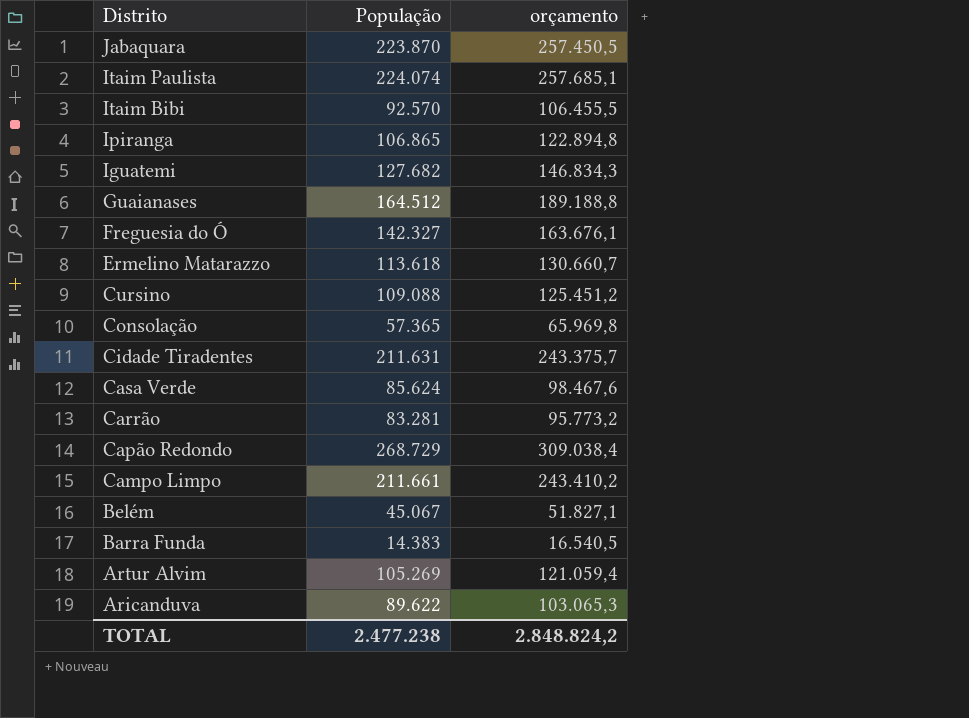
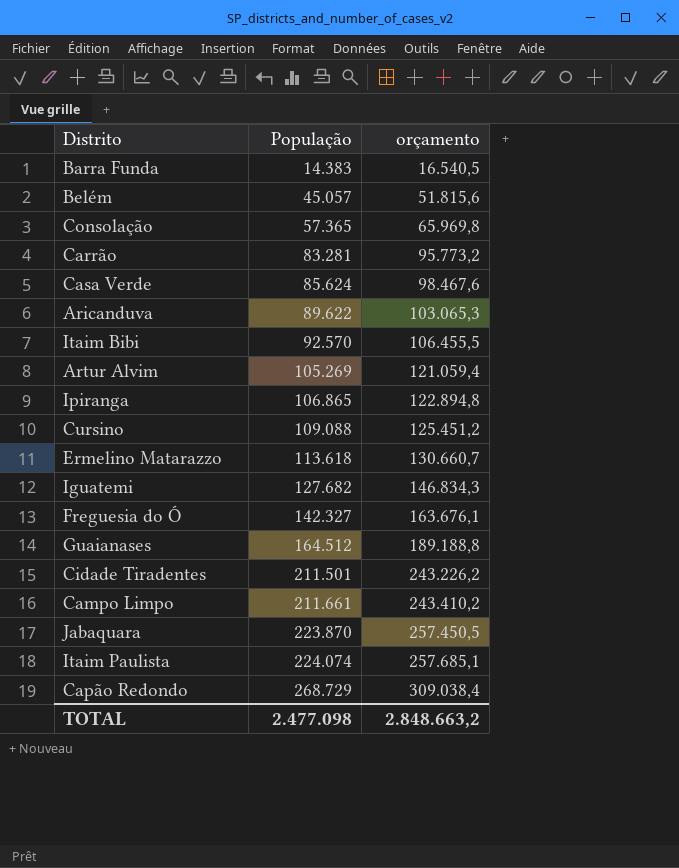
row order: Distrito descending -> População ascending
Belém | População: 45.067 -> 45.057
Belém | orçamento: 51.827,1 -> 51.815,6
Cidade Tiradentes | População: 211.631 -> 211.501
Cidade Tiradentes | orçamento: 243.375,7 -> 243.226,2
TOTAL | População: 2.477.238 -> 2.477.098
TOTAL | orçamento: 2.848.824,2 -> 2.848.663,2

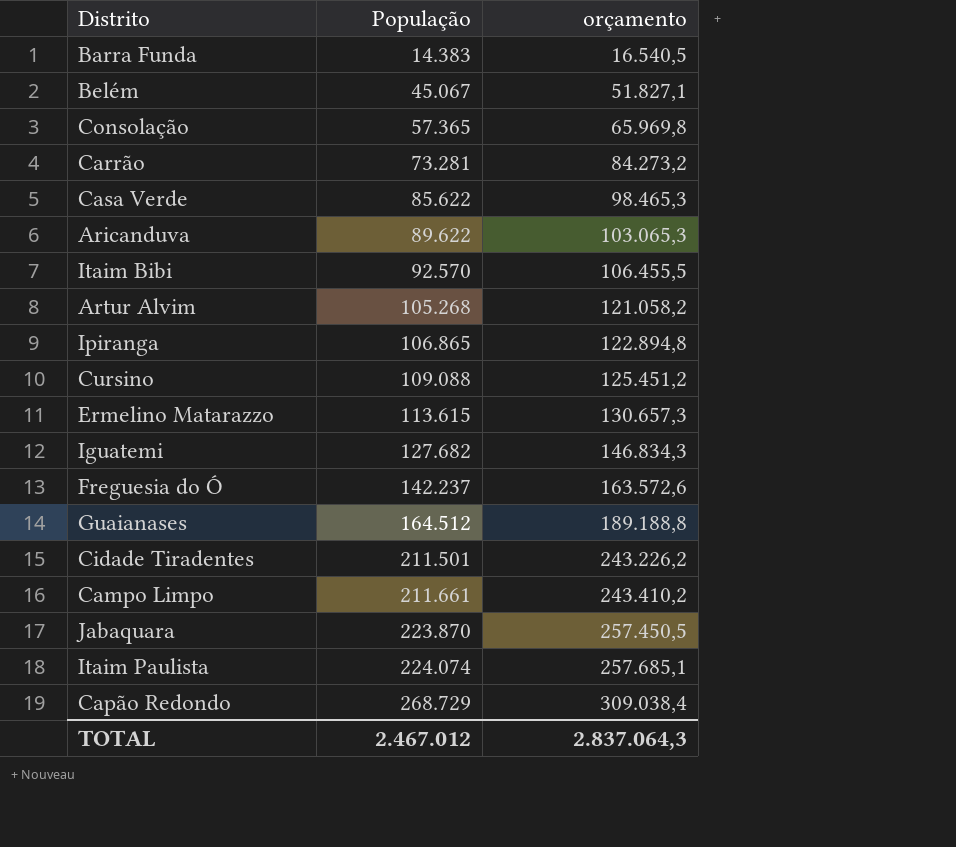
Belém | População: 45.057 -> 45.067
Belém | orçamento: 51.815,6 -> 51.827,1
Carrão | População: 83.281 -> 73.281
Carrão | orçamento: 95.773,2 -> 84.273,2
Casa Verde | População: 85.624 -> 85.622
Casa Verde | orçamento: 98.467,6 -> 98.465,3
Artur Alvim | População: 105.269 -> 105.268
Artur Alvim | orçamento: 121.059,4 -> 121.058,2
Ermelino Matarazzo | População: 113.618 -> 113.615
Ermelino Matarazzo | orçamento: 130.660,7 -> 130.657,3
Freguesia do Ó | População: 142.327 -> 142.237
Freguesia do Ó | orçamento: 163.676,1 -> 163.572,6
TOTAL | População: 2.477.098 -> 2.467.012
TOTAL | orçamento: 2.848.663,2 -> 2.837.064,3

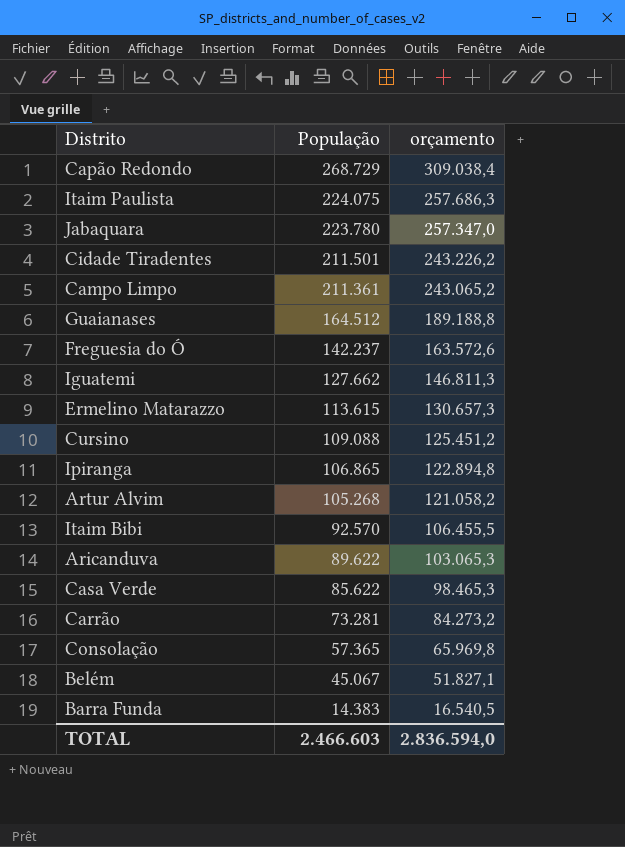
row order: População ascending -> População descending
Itaim Paulista | População: 224.074 -> 224.075
Itaim Paulista | orçamento: 257.685,1 -> 257.686,3
Jabaquara | População: 223.870 -> 223.780
Jabaquara | orçamento: 257.450,5 -> 257.347,0
Campo Limpo | População: 211.661 -> 211.361
Campo Limpo | orçamento: 243.410,2 -> 243.065,2
Iguatemi | População: 127.682 -> 127.662
Iguatemi | orçamento: 146.834,3 -> 146.811,3
TOTAL | População: 2.467.012 -> 2.466.603
TOTAL | orçamento: 2.837.064,3 -> 2.836.594,0

